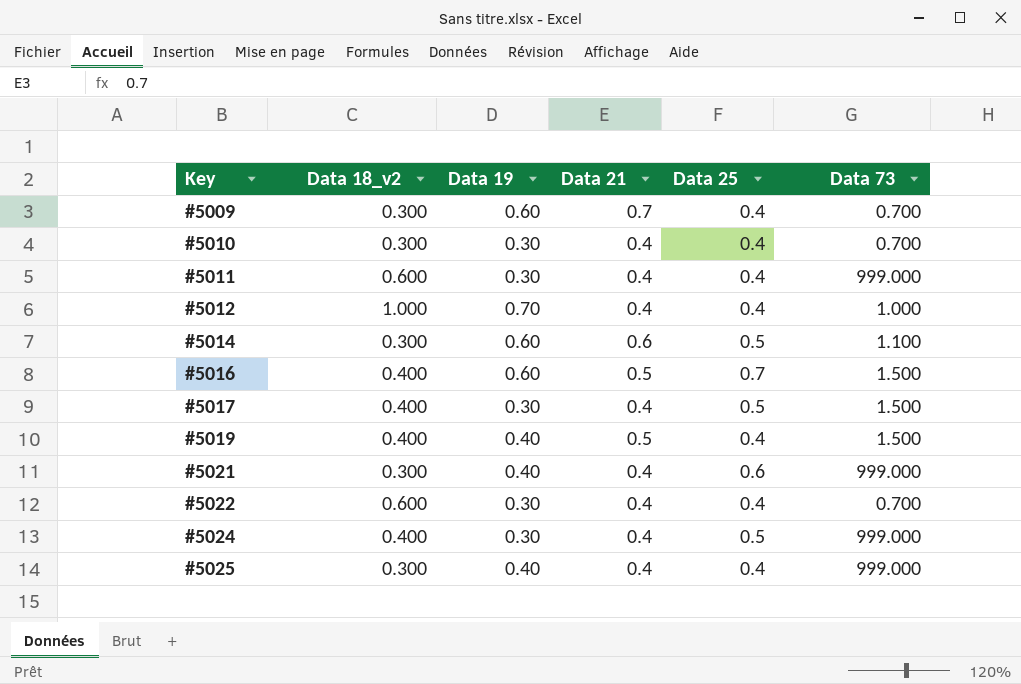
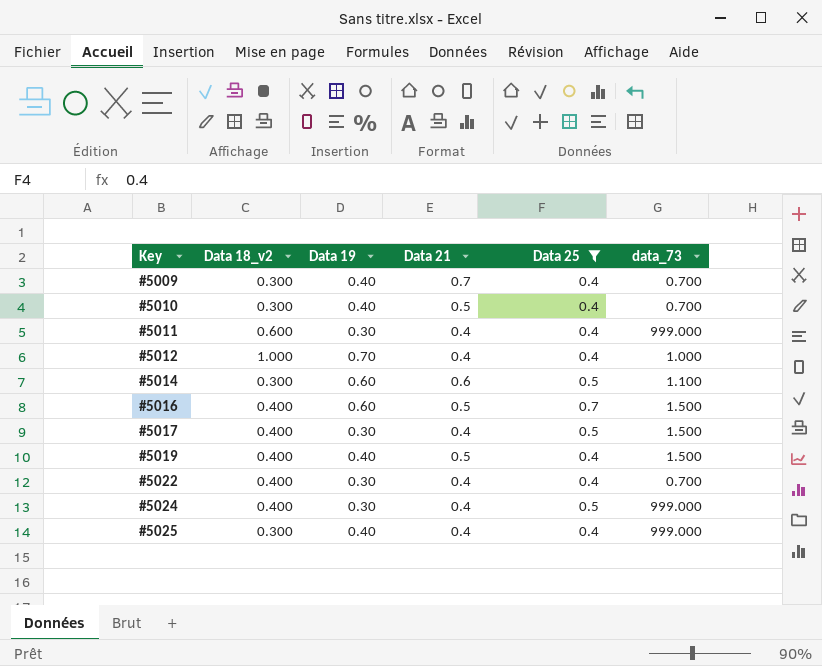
filter: none -> Data 25 != 0.6
column name: Data 73 -> data_73
#5009 | Data 19: 0.60 -> 0.40
#5010 | Data 19: 0.30 -> 0.40
#5010 | Data 21: 0.4 -> 0.5
#5022 | Data 18_v2: 0.600 -> 0.400

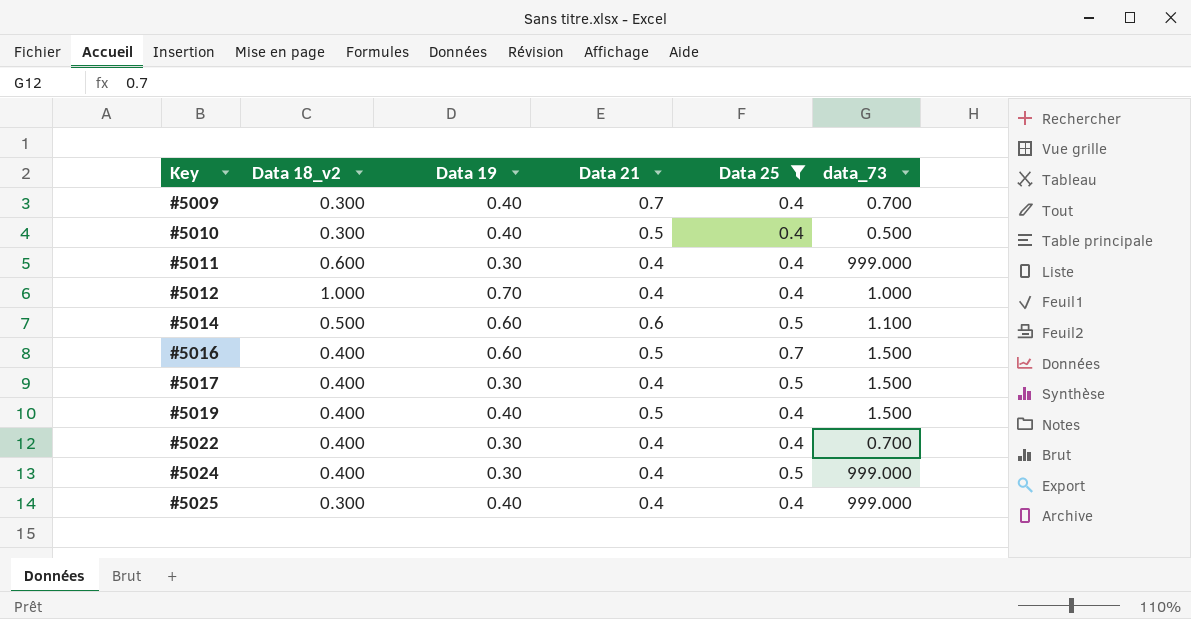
#5010 | data_73: 0.700 -> 0.500
#5014 | Data 18_v2: 0.300 -> 0.500

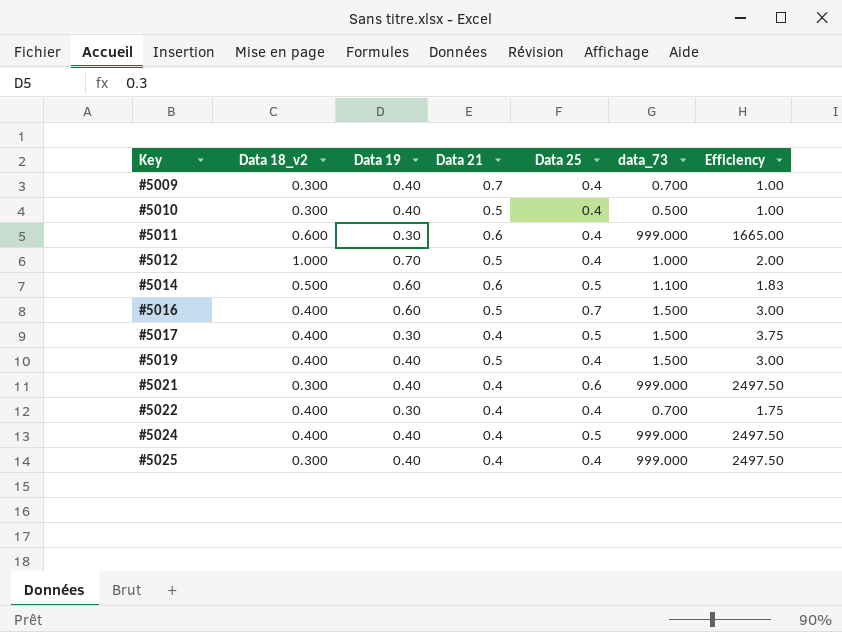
filter: Data 25 != 0.6 -> none
column Efficiency | formula: none -> [data_73] / [Data 21]
#5011 | Data 21: 0.4 -> 0.6
#5012 | Data 21: 0.4 -> 0.5
#5024 | Data 19: 0.30 -> 0.40

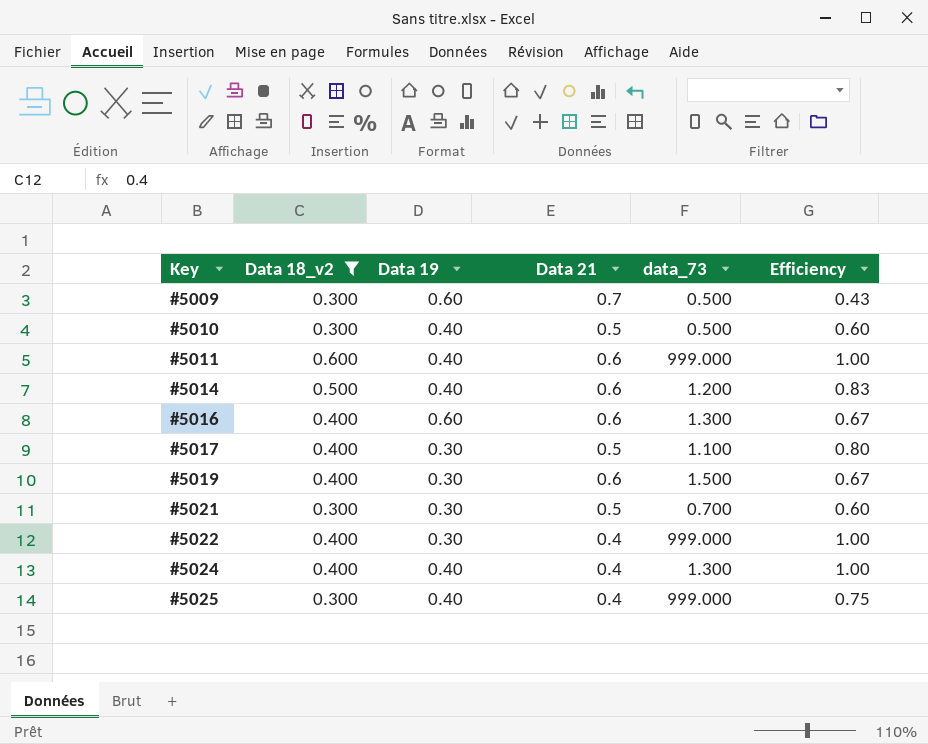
filter: none -> Data 18_v2 != 1.000
column Data 25 | position: 5 -> none
column Efficiency | formula: [data_73] / [Data 21] -> [Data 18_v2] / [Data 21]
#5009 | Data 19: 0.40 -> 0.60
#5009 | data_73: 0.700 -> 0.500
#5011 | Data 19: 0.30 -> 0.40
#5014 | Data 19: 0.60 -> 0.40
#5014 | data_73: 1.100 -> 1.200
#5016 | Data 21: 0.5 -> 0.6
#5016 | data_73: 1.500 -> 1.300
#5017 | Data 21: 0.4 -> 0.5
#5017 | data_73: 1.500 -> 1.100
#5019 | Data 19: 0.40 -> 0.30
#5019 | Data 21: 0.5 -> 0.6
#5021 | Data 19: 0.40 -> 0.30
#5021 | Data 21: 0.4 -> 0.5
#5021 | data_73: 999.000 -> 0.700
#5022 | data_73: 0.700 -> 999.000
#5024 | data_73: 999.000 -> 1.300

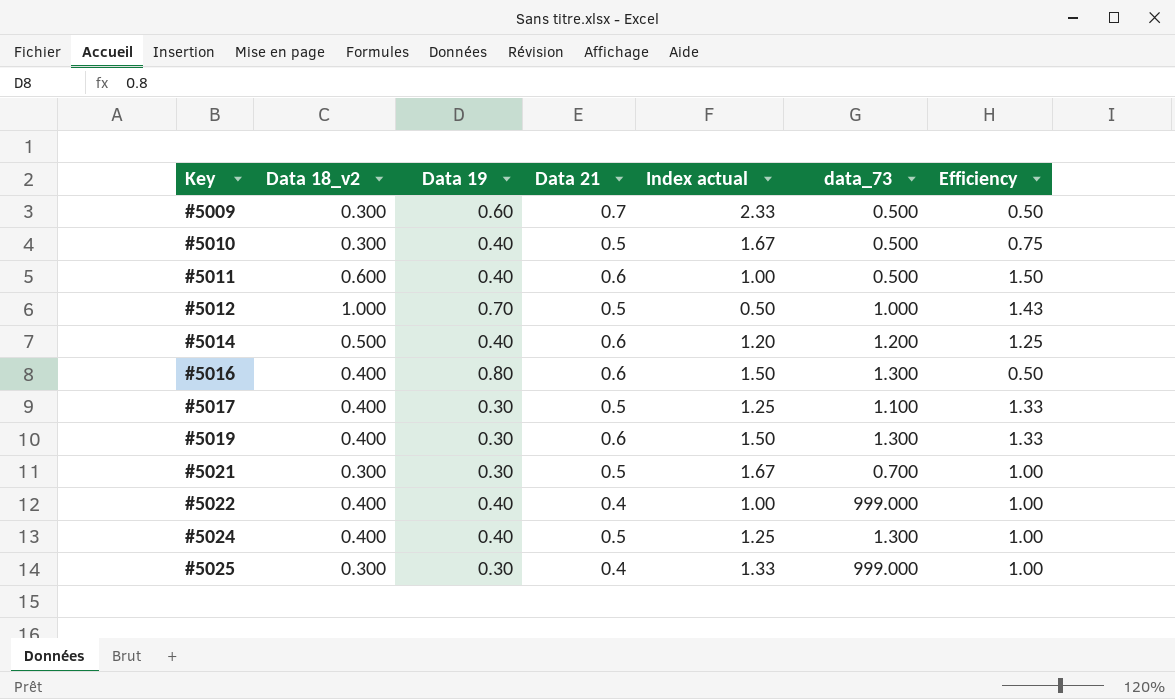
filter: Data 18_v2 != 1.000 -> none
column Index actual | formula: none -> [Data 21] / [Data 18_v2]
column Efficiency | formula: [Data 18_v2] / [Data 21] -> [Data 18_v2] / [Data 19]
#5011 | data_73: 999.000 -> 0.500
#5016 | Data 19: 0.60 -> 0.80
#5019 | data_73: 1.500 -> 1.300
#5022 | Data 19: 0.30 -> 0.40
#5024 | Data 21: 0.4 -> 0.5
#5025 | Data 19: 0.40 -> 0.30

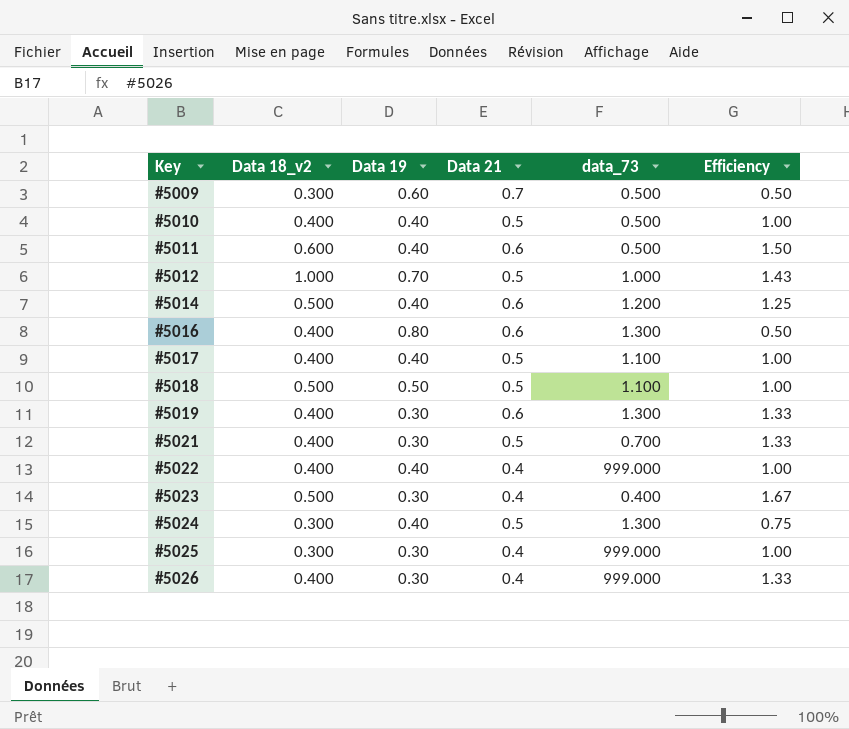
column Index actual | formula: [Data 21] / [Data 18_v2] -> none
#5010 | Data 18_v2: 0.300 -> 0.400
#5010 | Efficiency: 0.75 -> 1.00
#5017 | Data 19: 0.30 -> 0.40
#5017 | Efficiency: 1.33 -> 1.00
row #5018: none -> 0.500 | 0.50 | 0.5 | 1.100 | 1.00
#5021 | Data 18_v2: 0.300 -> 0.400
#5021 | Efficiency: 1.00 -> 1.33
row #5023: none -> 0.500 | 0.30 | 0.4 | 0.400 | 1.67
#5024 | Data 18_v2: 0.400 -> 0.300
#5024 | Efficiency: 1.00 -> 0.75
row #5026: none -> 0.400 | 0.30 | 0.4 | 999.000 | 1.33

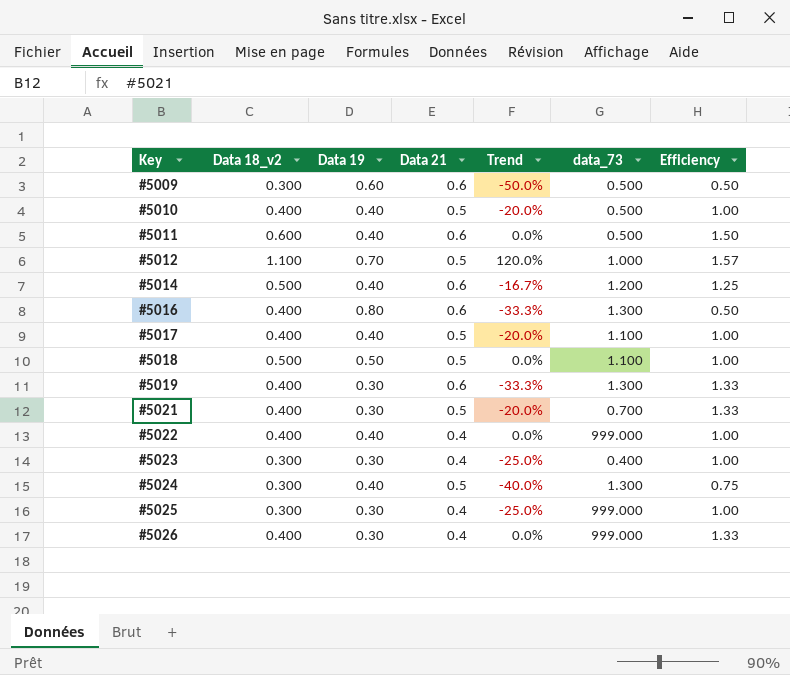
column Trend | formula: none -> ([Data 18_v2] - [Data 21]) / [Data 21]
#5009 | Data 21: 0.7 -> 0.6
#5012 | Data 18_v2: 1.000 -> 1.100
#5012 | Efficiency: 1.43 -> 1.57
#5023 | Data 18_v2: 0.500 -> 0.300
#5023 | Efficiency: 1.67 -> 1.00

